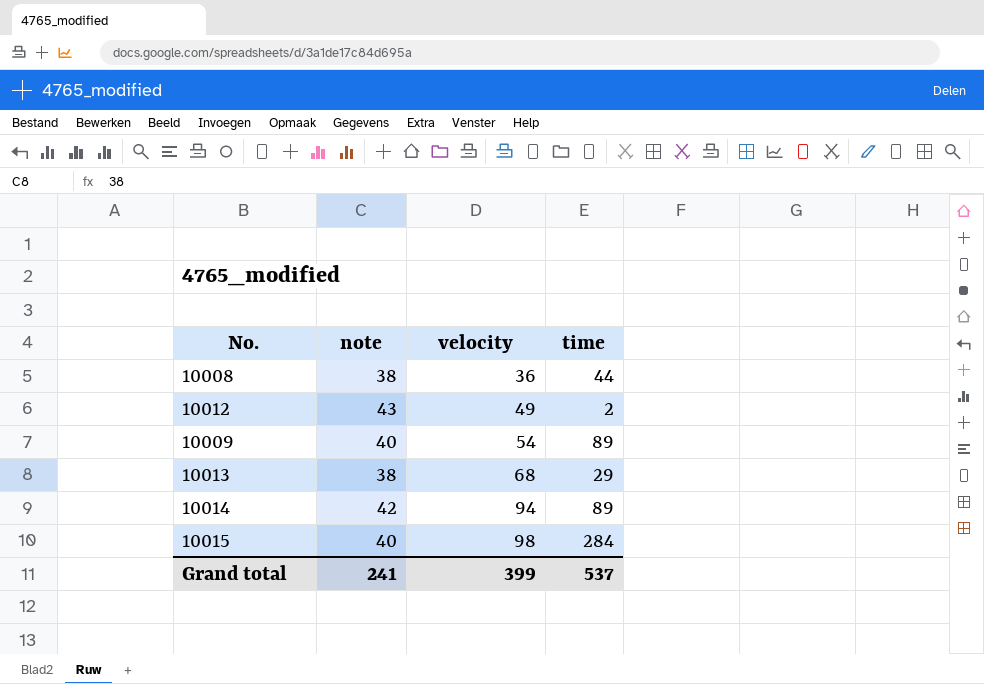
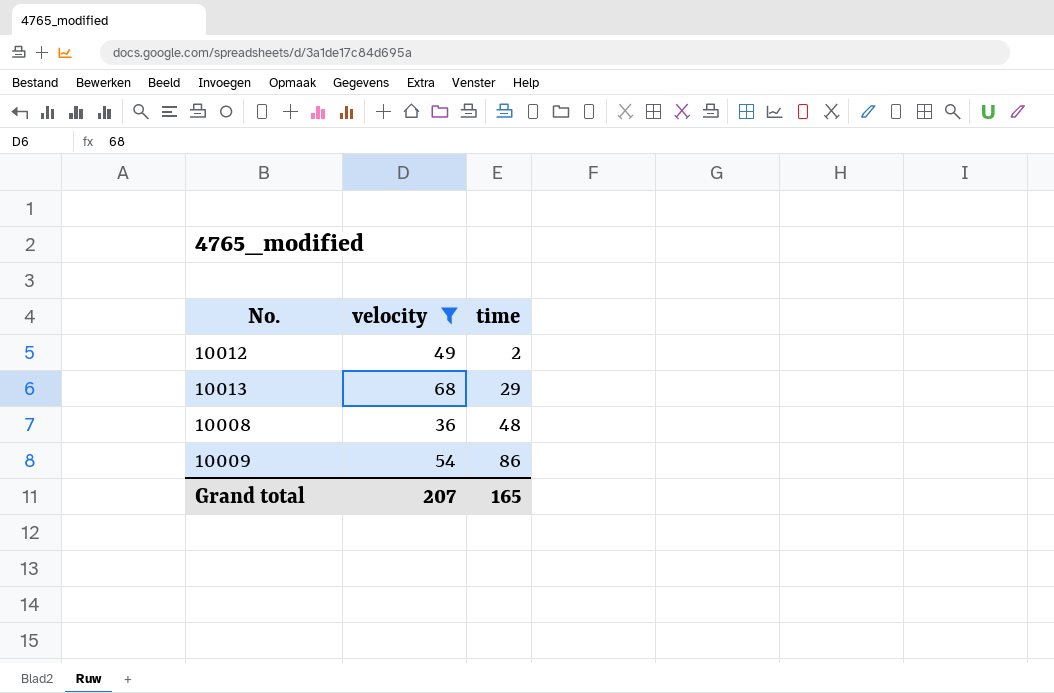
filter: none -> velocity <= 68
row order: velocity ascending -> time ascending
column note | position: 2 -> none
10008 | time: 44 -> 48
10009 | time: 89 -> 86
Grand total | velocity: 399 -> 207
Grand total | time: 537 -> 165

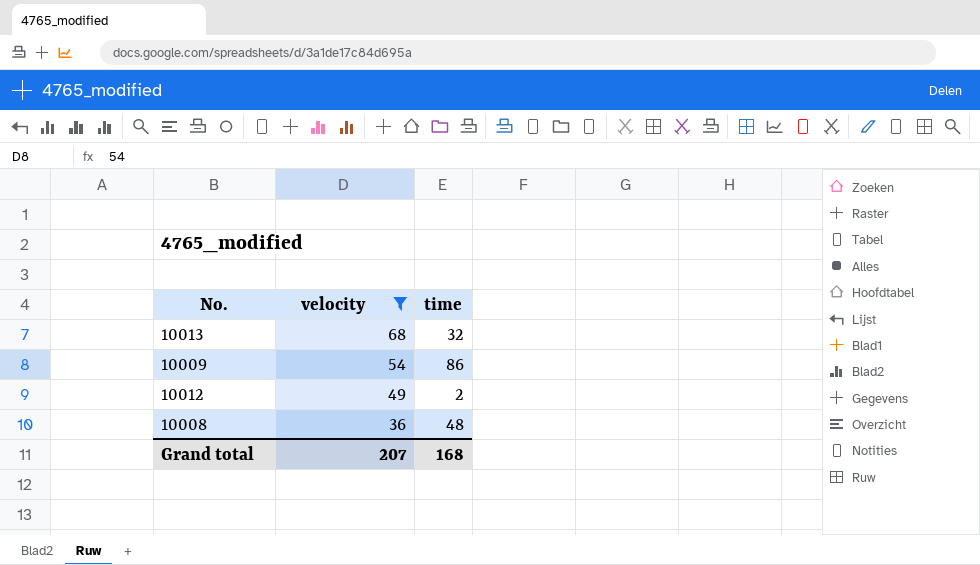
row order: time ascending -> velocity descending
10013 | time: 29 -> 32
Grand total | time: 165 -> 168

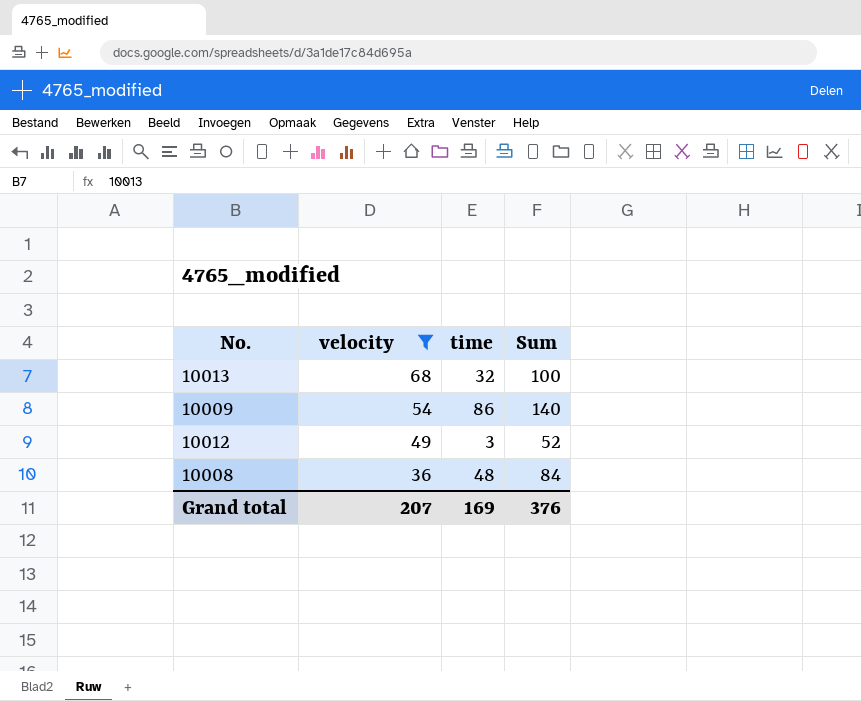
column Sum | formula: none -> [velocity] + [time]
10012 | time: 2 -> 3
Grand total | time: 168 -> 169

